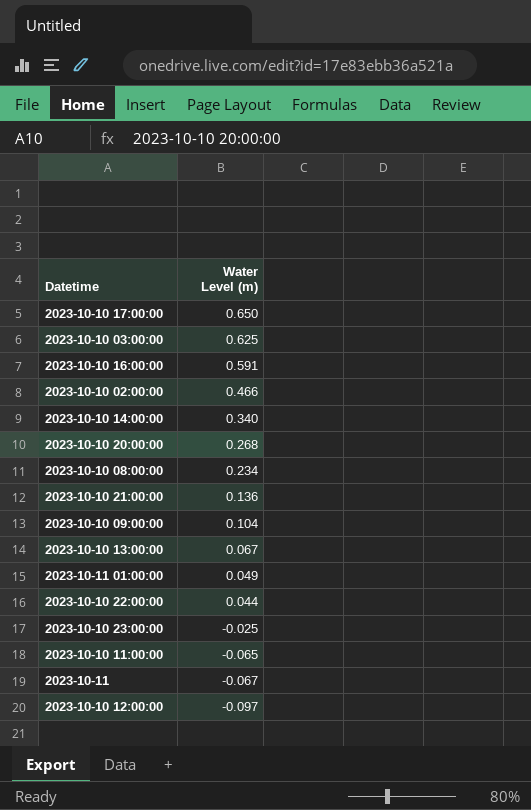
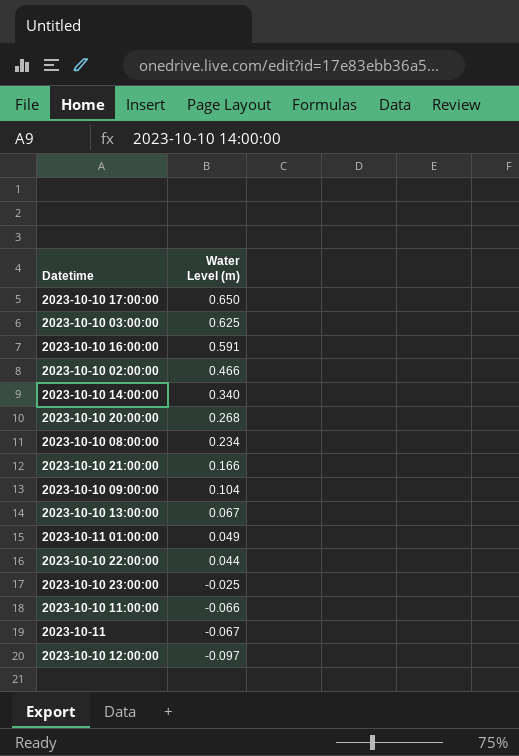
2023-10-10 21:00:00 | Water Level (m): 0.136 -> 0.166
2023-10-10 11:00:00 | Water Level (m): -0.065 -> -0.066

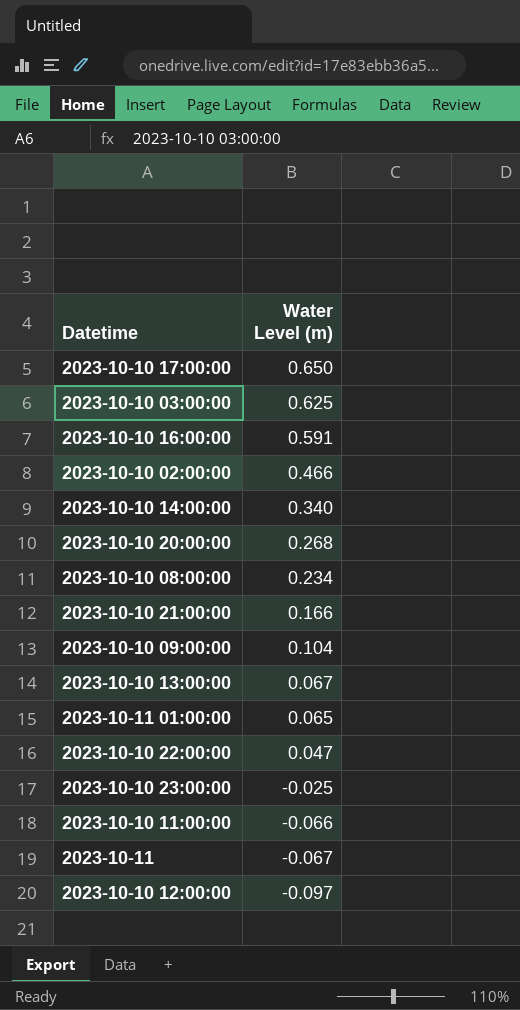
2023-10-11 01:00:00 | Water Level (m): 0.049 -> 0.065
2023-10-10 22:00:00 | Water Level (m): 0.044 -> 0.047

